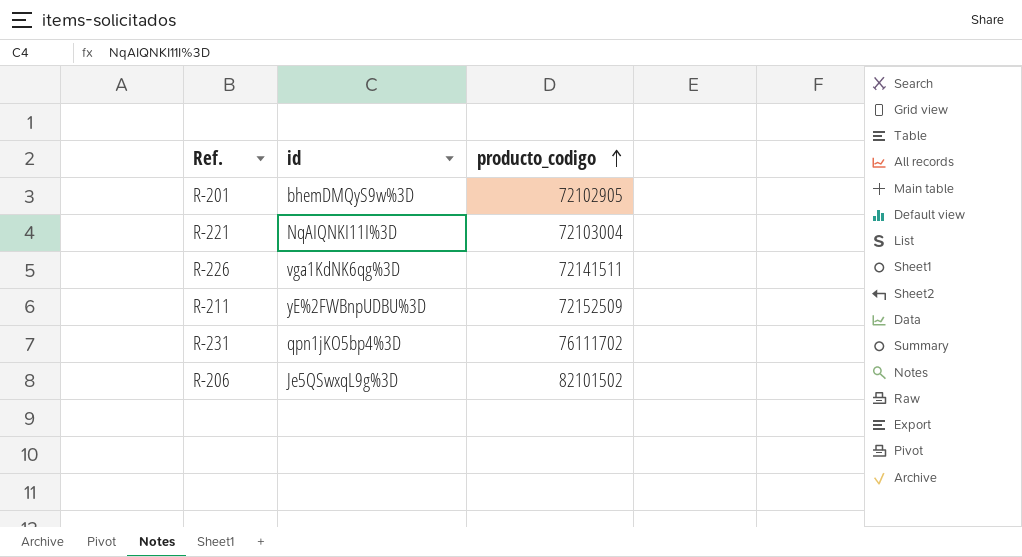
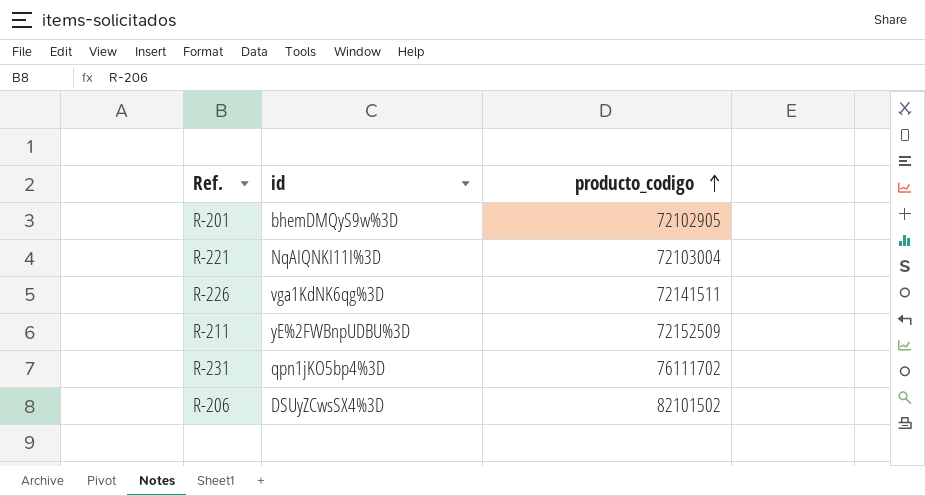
R-206 | id: Je5QSwxqL9g%3D -> DSUyZCwsSX4%3D

